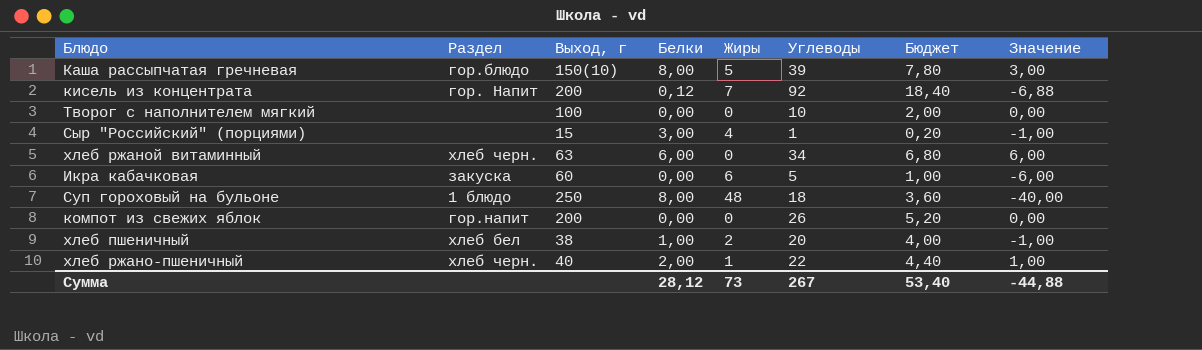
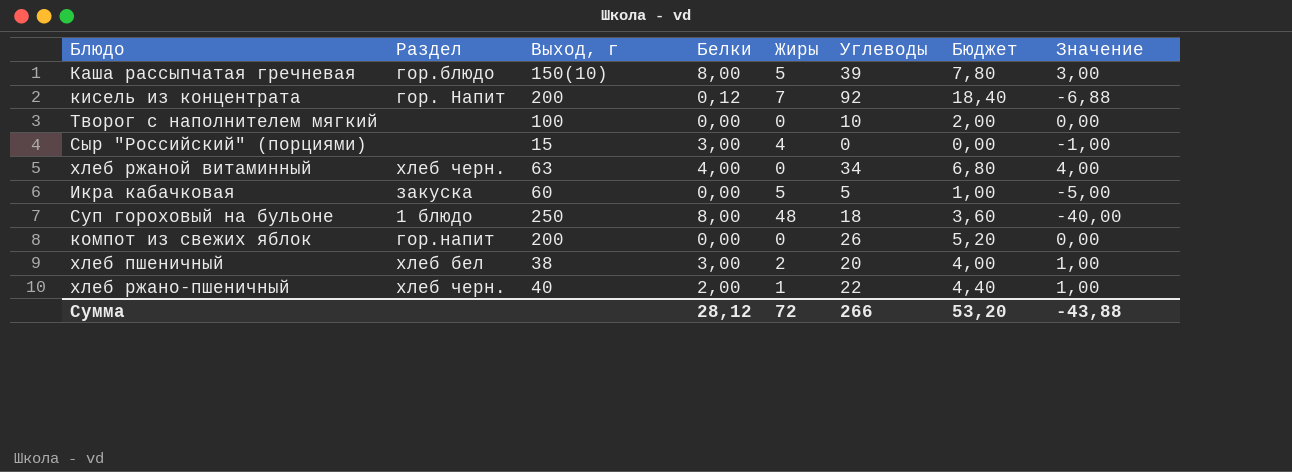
Сыр "Российский" (порциями) | Углеводы: 1 -> 0
Сыр "Российский" (порциями) | Бюджет: 0,20 -> 0,00
хлеб ржаной витаминный | Белки: 6,00 -> 4,00
хлеб ржаной витаминный | Значение: 6,00 -> 4,00
Икра кабачковая | Жиры: 6 -> 5
Икра кабачковая | Значение: -6,00 -> -5,00
хлеб пшеничный | Белки: 1,00 -> 3,00
хлеб пшеничный | Значение: -1,00 -> 1,00
Сумма | Жиры: 73 -> 72
Сумма | Углеводы: 267 -> 266
Сумма | Бюджет: 53,40 -> 53,20
Сумма | Значение: -44,88 -> -43,88

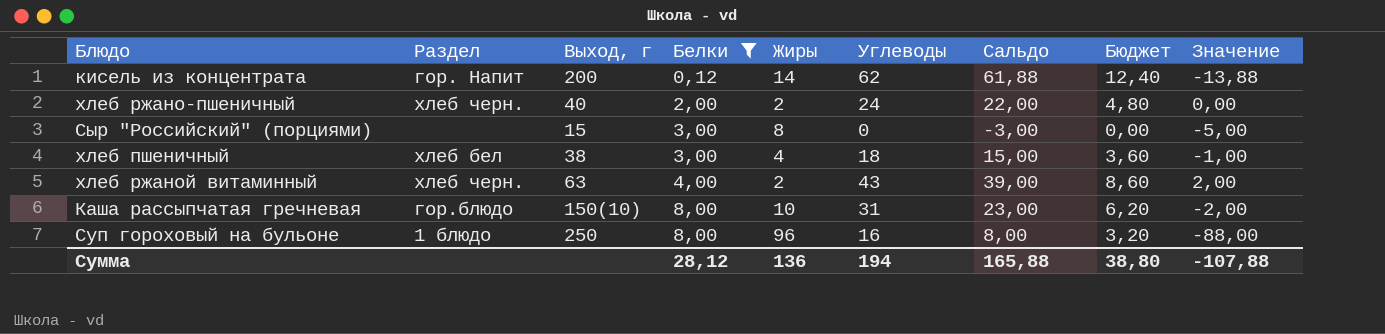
filter: none -> Белки != 0,00
row order: none -> Белки ascending
column Сальдо | formula: none -> [Углеводы] - [Белки]
кисель из концентрата | Жиры: 7 -> 14
кисель из концентрата | Углеводы: 92 -> 62
кисель из концентрата | Бюджет: 18,40 -> 12,40
кисель из концентрата | Значение: -6,88 -> -13,88
хлеб ржано-пшеничный | Жиры: 1 -> 2
хлеб ржано-пшеничный | Углеводы: 22 -> 24
хлеб ржано-пшеничный | Бюджет: 4,40 -> 4,80
хлеб ржано-пшеничный | Значение: 1,00 -> 0,00
Сыр "Российский" (порциями) | Жиры: 4 -> 8
Сыр "Российский" (порциями) | Значение: -1,00 -> -5,00
хлеб пшеничный | Жиры: 2 -> 4
хлеб пшеничный | Углеводы: 20 -> 18
хлеб пшеничный | Бюджет: 4,00 -> 3,60
хлеб пшеничный | Значение: 1,00 -> -1,00
хлеб ржаной витаминный | Жиры: 0 -> 2
хлеб ржаной витаминный | Углеводы: 34 -> 43
хлеб ржаной витаминный | Бюджет: 6,80 -> 8,60
хлеб ржаной витаминный | Значение: 4,00 -> 2,00
Каша рассыпчатая гречневая | Жиры: 5 -> 10
Каша рассыпчатая гречневая | Углеводы: 39 -> 31
Каша рассыпчатая гречневая | Бюджет: 7,80 -> 6,20
Каша рассыпчатая гречневая | Значение: 3,00 -> -2,00
Суп гороховый на бульоне | Жиры: 48 -> 96
Суп гороховый на бульоне | Углеводы: 18 -> 16
Суп гороховый на бульоне | Бюджет: 3,60 -> 3,20
Суп гороховый на бульоне | Значение: -40,00 -> -88,00
Сумма | Жиры: 72 -> 136
Сумма | Углеводы: 266 -> 194
Сумма | Бюджет: 53,20 -> 38,80
Сумма | Значение: -43,88 -> -107,88

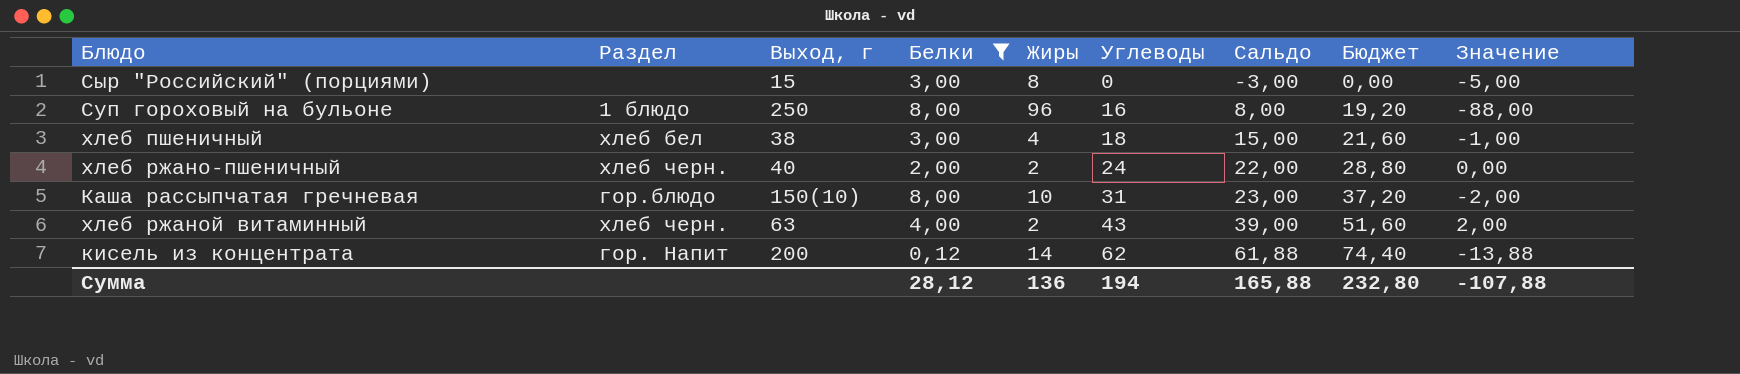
row order: Белки ascending -> Углеводы ascending
column Бюджет | formula: [Углеводы] * 0,2 -> [Углеводы] * 1,2
Сумма | Бюджет: 38,80 -> 232,80

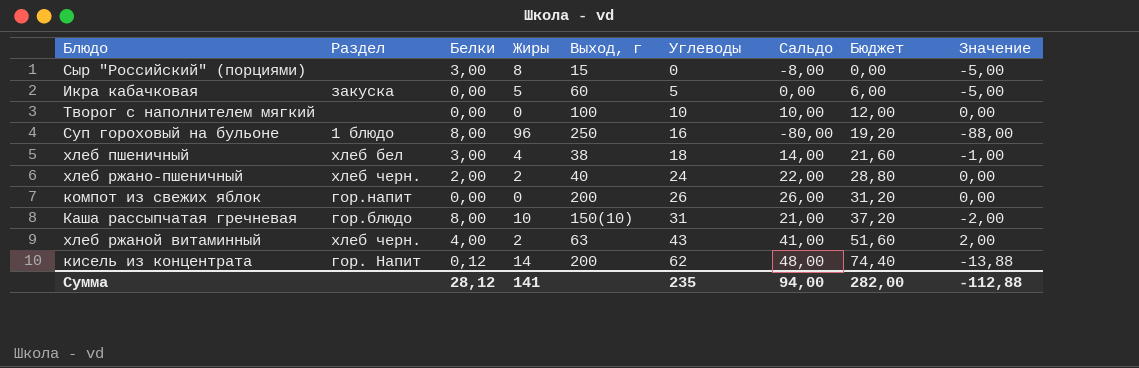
filter: Белки != 0,00 -> none
column Выход, г | position: 3 -> 5
column Сальдо | formula: [Углеводы] - [Белки] -> [Углеводы] - [Жиры]
Сумма | Жиры: 136 -> 141
Сумма | Углеводы: 194 -> 235
Сумма | Сальдо: 165,88 -> 94,00
Сумма | Бюджет: 232,80 -> 282,00
Сумма | Значение: -107,88 -> -112,88

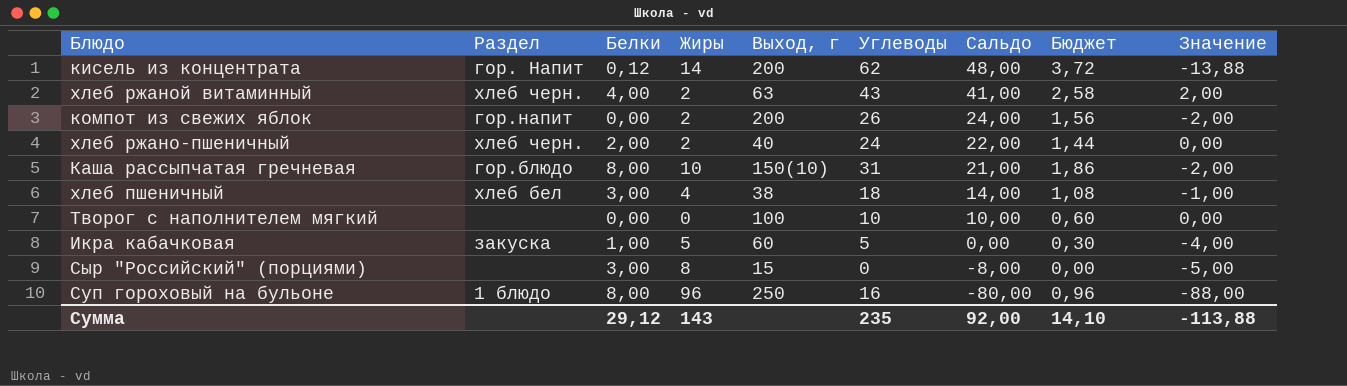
row order: Углеводы ascending -> Сальдо descending
column Бюджет | formula: [Углеводы] * 1,2 -> [Углеводы] * 0,06
компот из свежих яблок | Жиры: 0 -> 2
компот из свежих яблок | Сальдо: 26,00 -> 24,00
компот из свежих яблок | Значение: 0,00 -> -2,00
Икра кабачковая | Белки: 0,00 -> 1,00
Икра кабачковая | Значение: -5,00 -> -4,00
Сумма | Белки: 28,12 -> 29,12
Сумма | Жиры: 141 -> 143
Сумма | Сальдо: 94,00 -> 92,00
Сумма | Бюджет: 282,00 -> 14,10
Сумма | Значение: -112,88 -> -113,88

